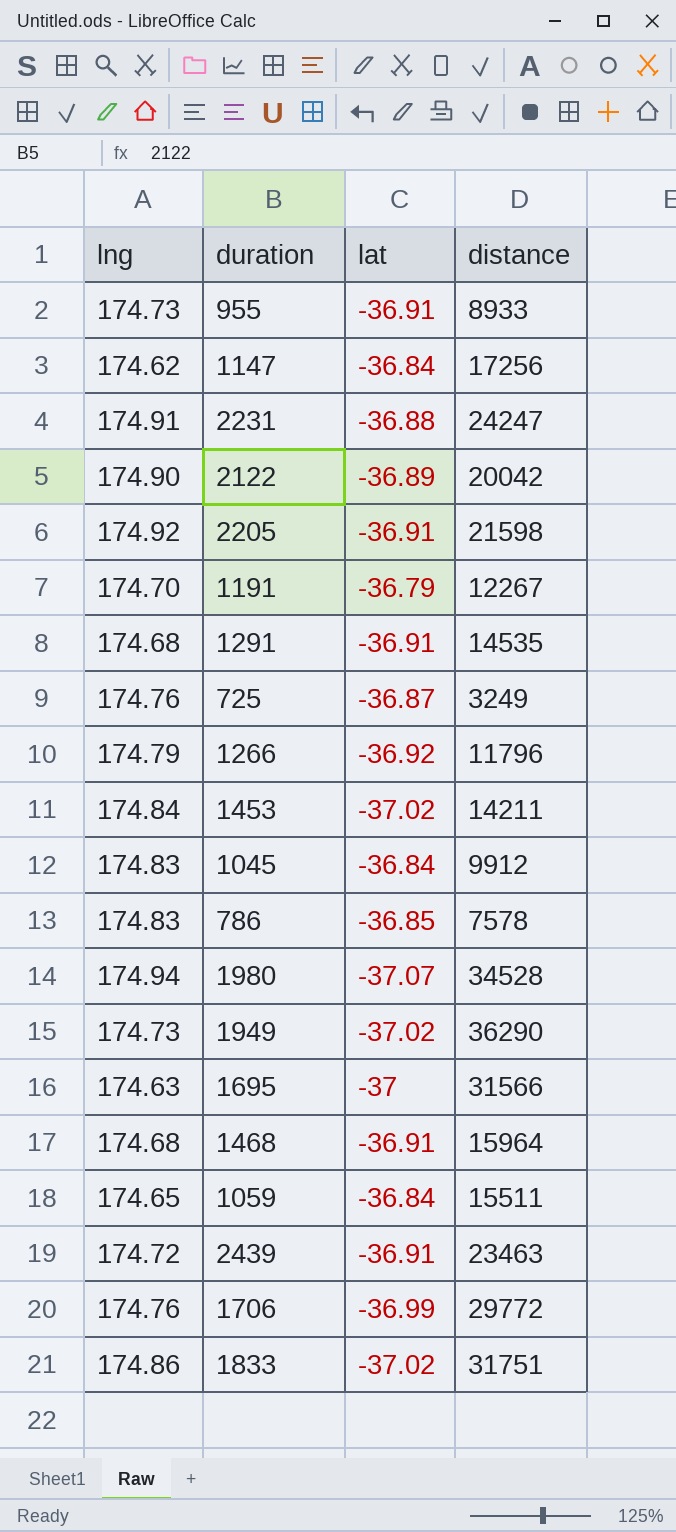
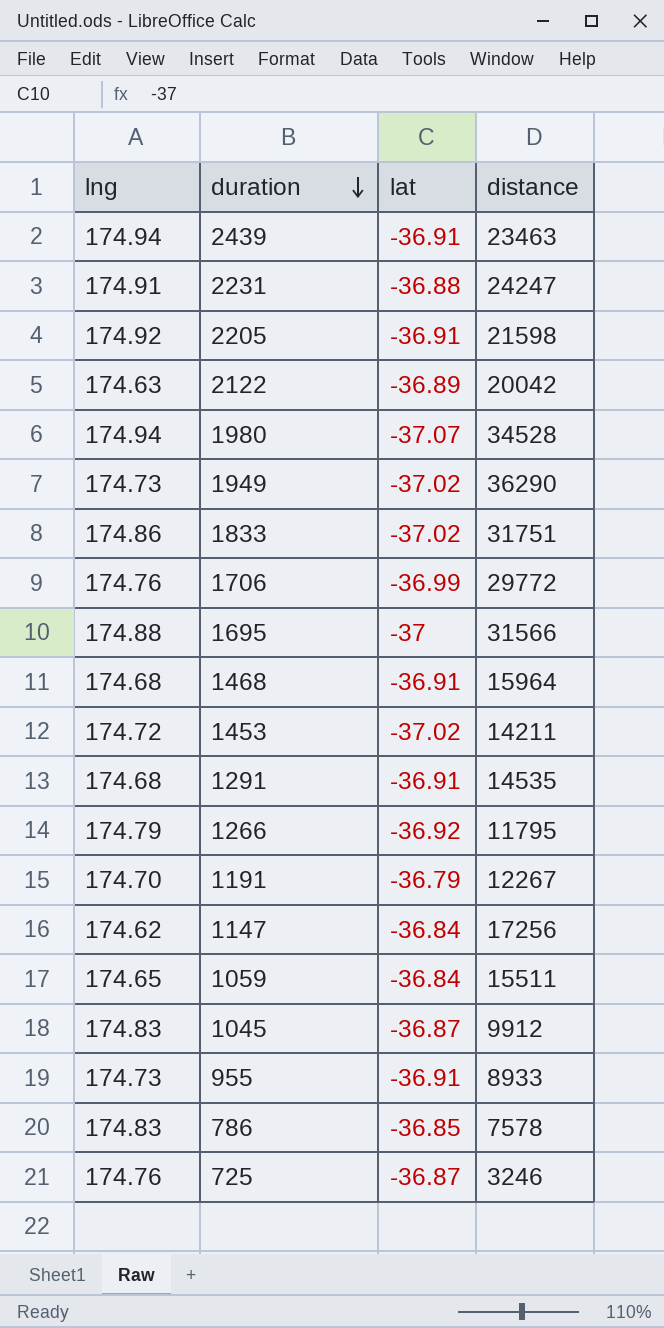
row order: none -> duration descending
2439 | lng: 174.72 -> 174.94
2122 | lng: 174.90 -> 174.63
1695 | lng: 174.63 -> 174.88
1453 | lng: 174.84 -> 174.72
1266 | distance: 11796 -> 11795
1045 | lat: -36.84 -> -36.87
725 | distance: 3249 -> 3246

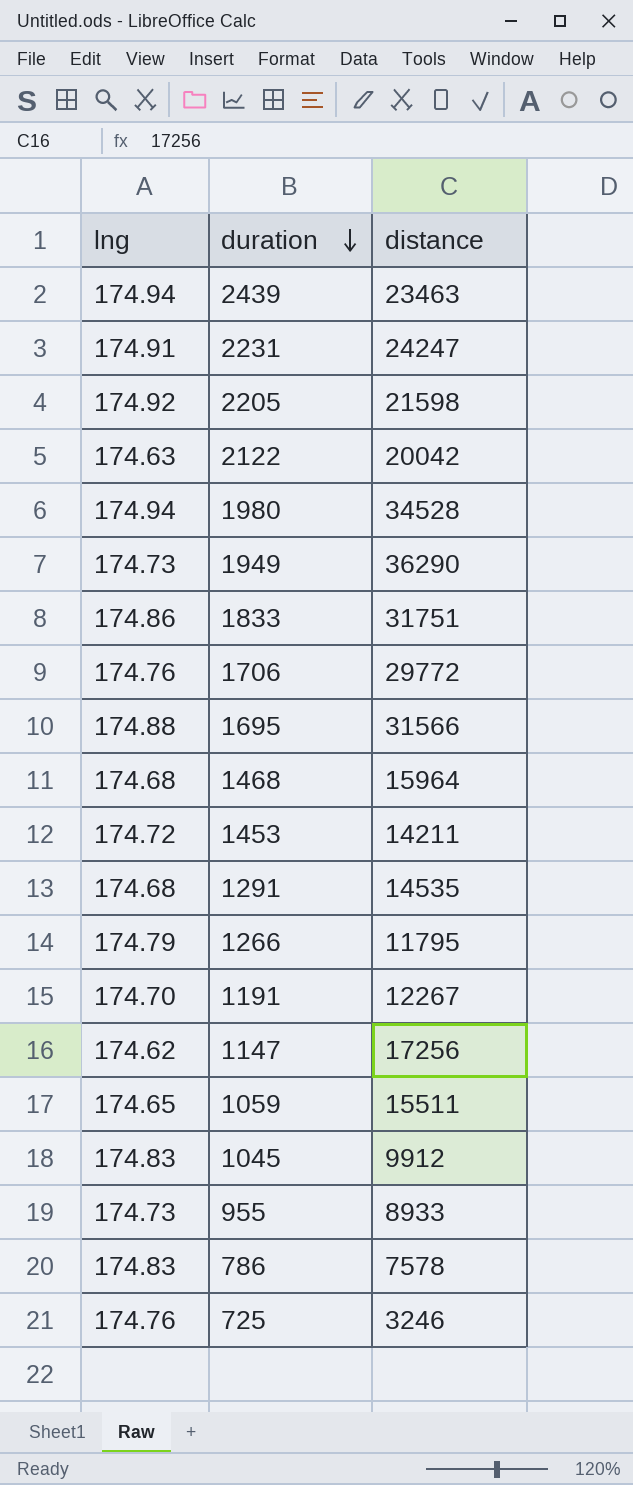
column lat | position: 3 -> none

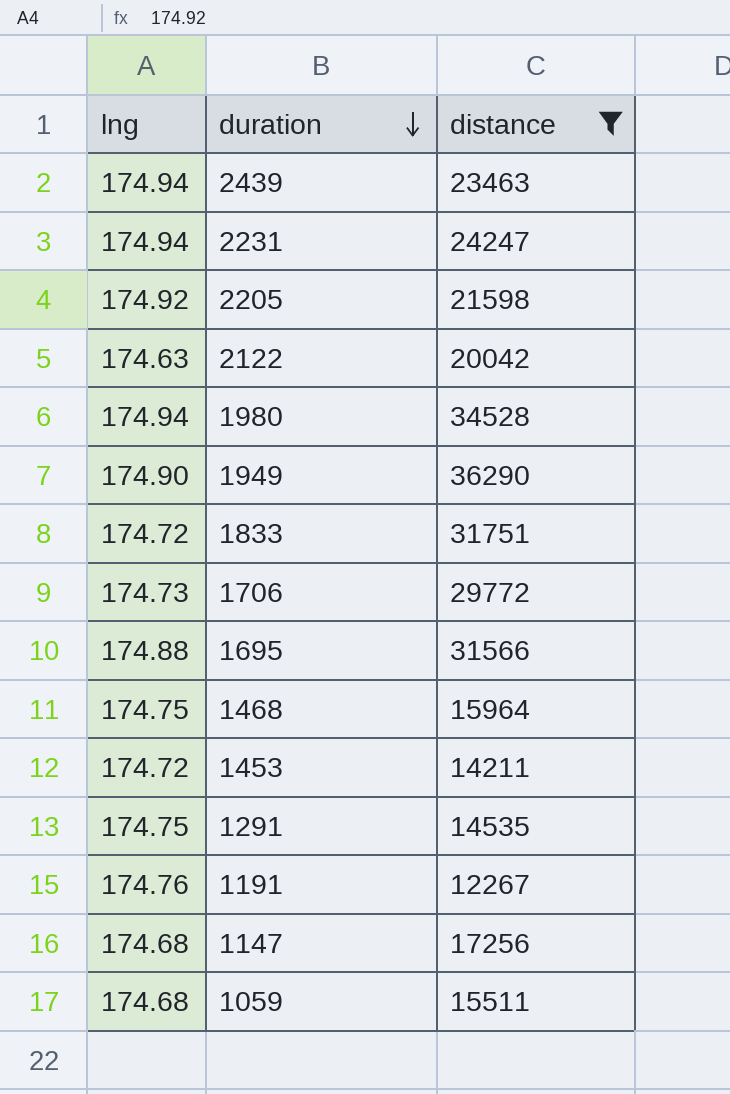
filter: none -> distance >= 12267
2231 | lng: 174.91 -> 174.94
1949 | lng: 174.73 -> 174.90
1833 | lng: 174.86 -> 174.72
1706 | lng: 174.76 -> 174.73
1468 | lng: 174.68 -> 174.75
1291 | lng: 174.68 -> 174.75
1191 | lng: 174.70 -> 174.76
1147 | lng: 174.62 -> 174.68
1059 | lng: 174.65 -> 174.68

